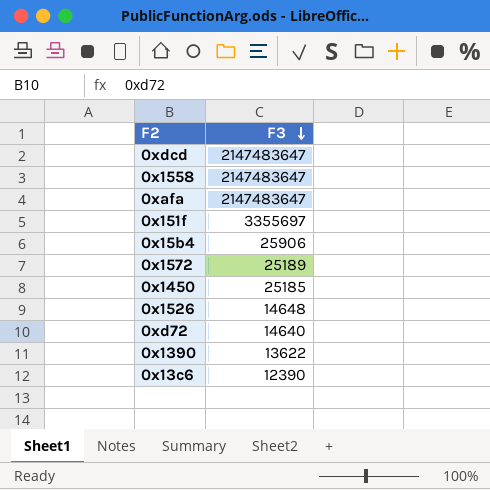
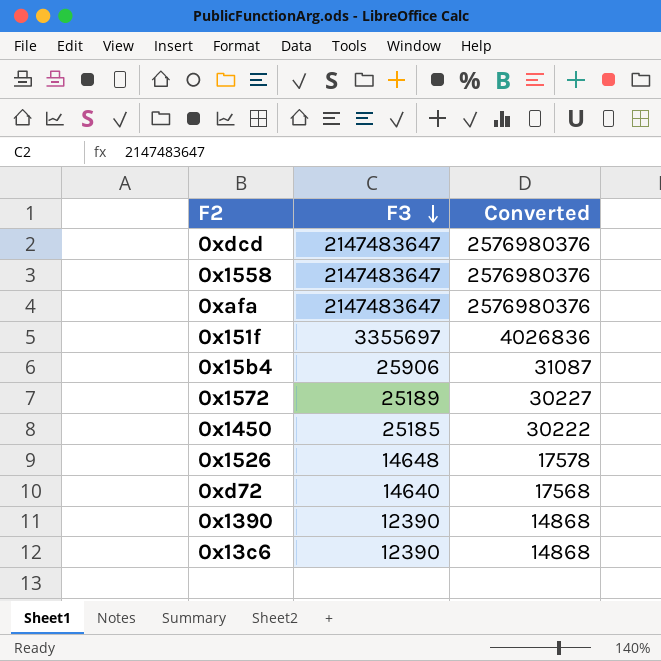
column Converted | formula: none -> [F3] * 1.2
0x1390 | F3: 13622 -> 12390

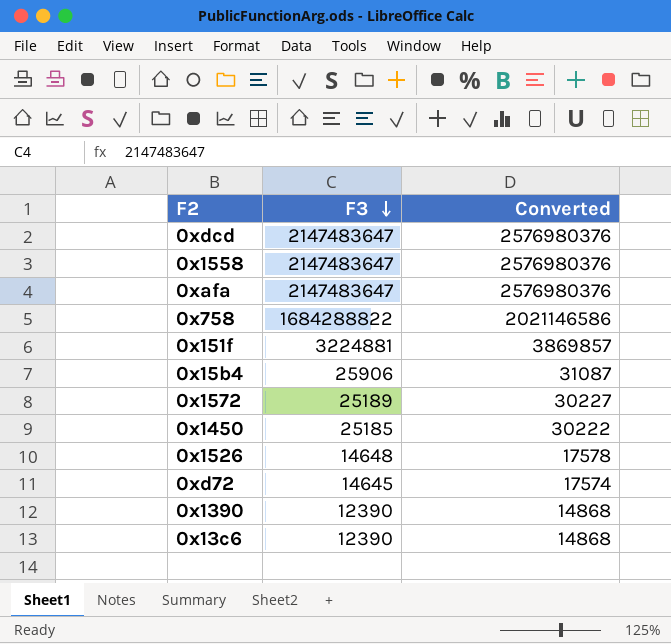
row 0x758: none -> 1684288822 | 2021146586
0x151f | F3: 3355697 -> 3224881
0x151f | Converted: 4026836 -> 3869857
0xd72 | F3: 14640 -> 14645
0xd72 | Converted: 17568 -> 17574

